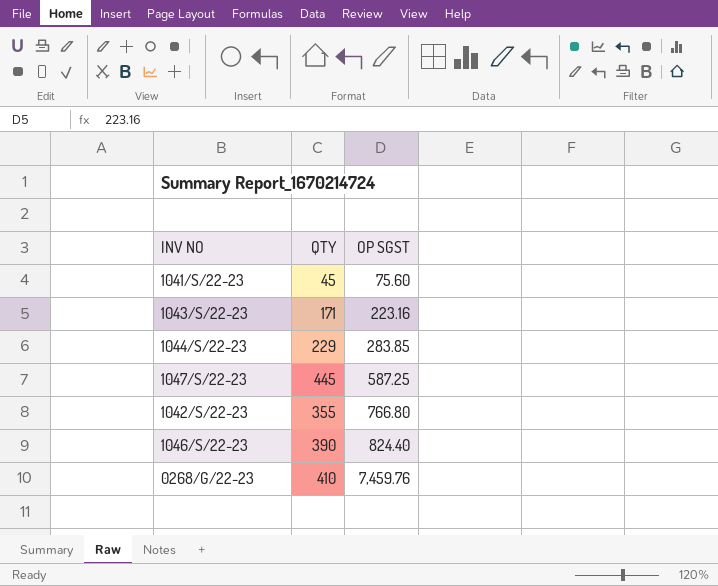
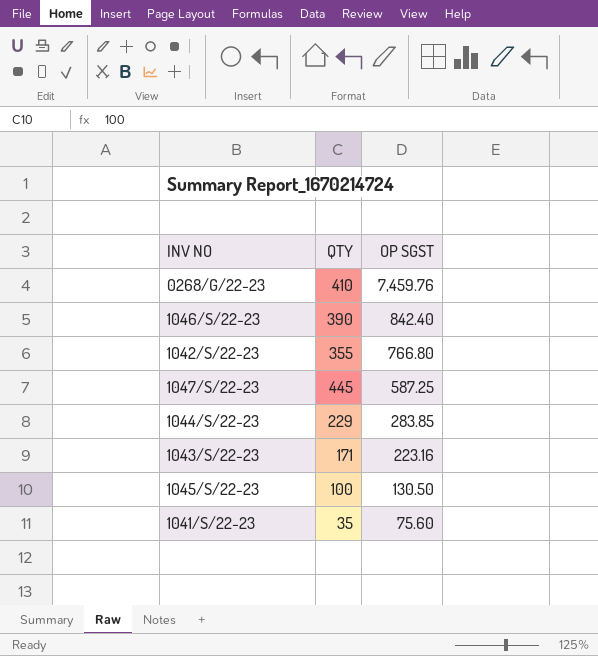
row order: OP SGST ascending -> OP SGST descending
1046/S/22-23 | OP SGST: 824.40 -> 842.40
row 1045/S/22-23: none -> 100 | 130.50
1041/S/22-23 | QTY: 45 -> 35

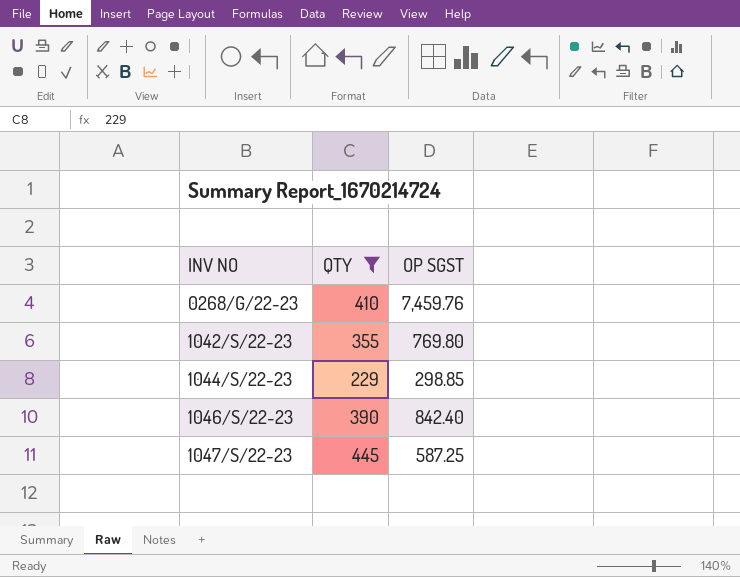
filter: none -> QTY >= 229
row order: OP SGST descending -> INV NO ascending
1042/S/22-23 | OP SGST: 766.80 -> 769.80
1044/S/22-23 | OP SGST: 283.85 -> 298.85

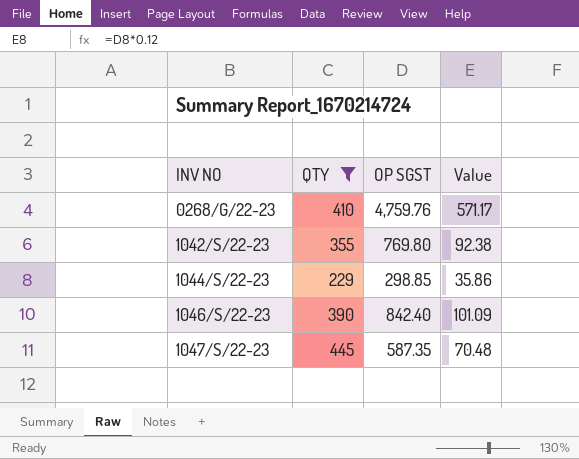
column Value | formula: none -> [OP SGST] * 0.12
0268/G/22-23 | OP SGST: 7,459.76 -> 4,759.76
1047/S/22-23 | OP SGST: 587.25 -> 587.35

